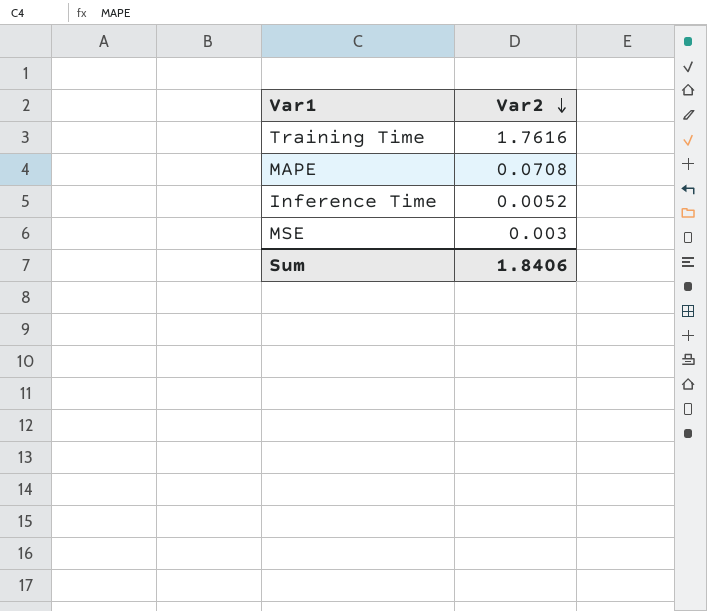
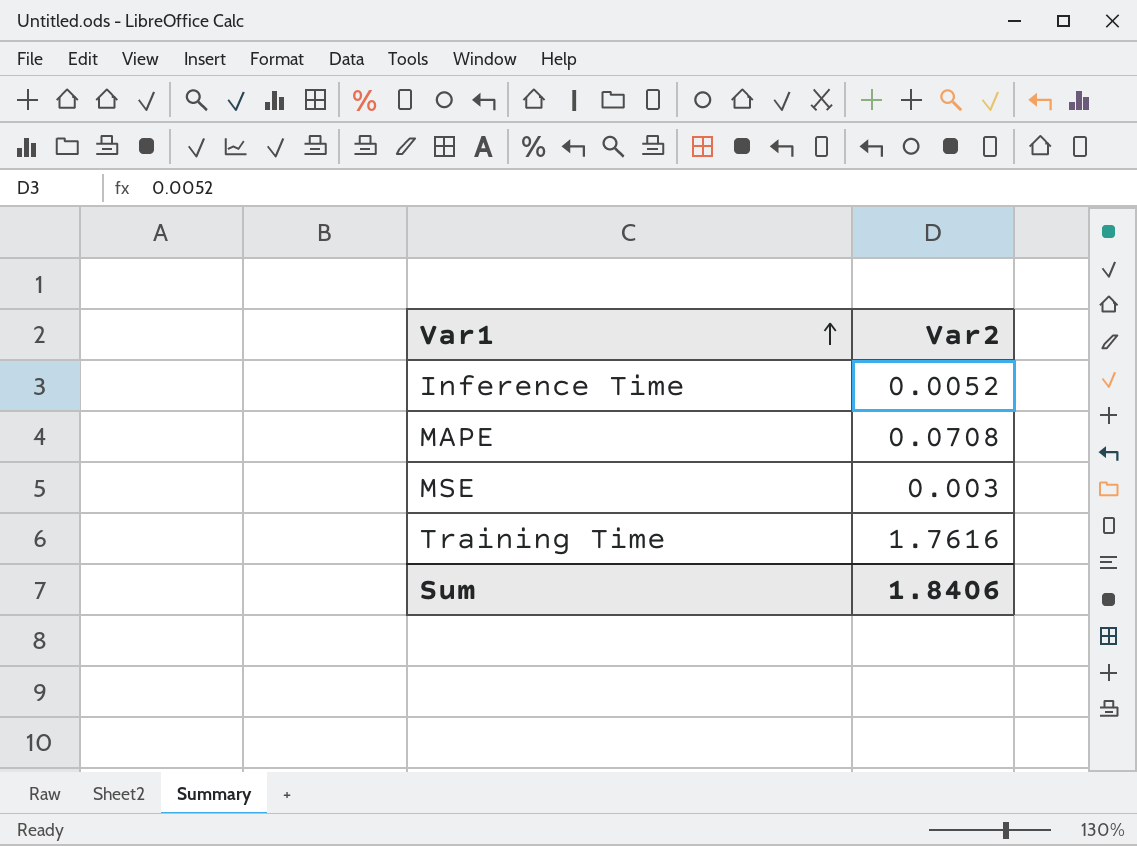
row order: Var2 descending -> Var1 ascending

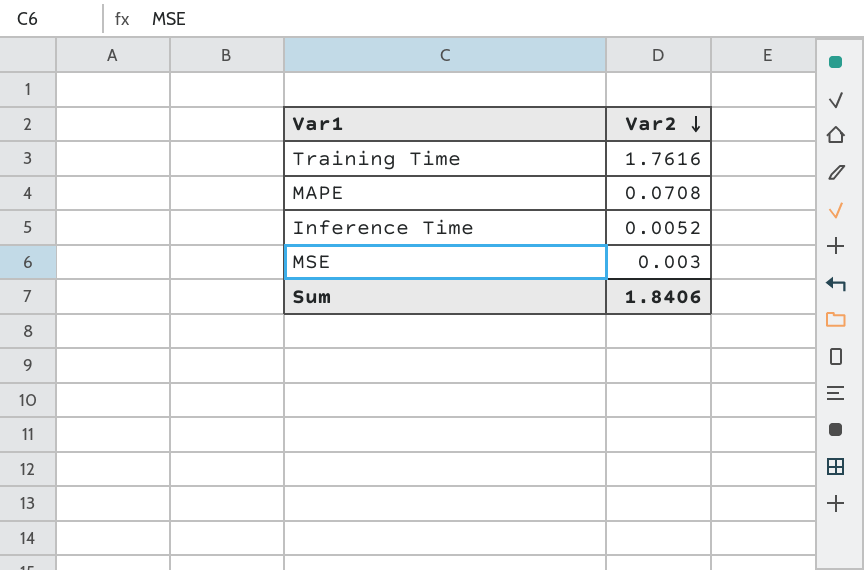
row order: Var1 ascending -> Var2 descending

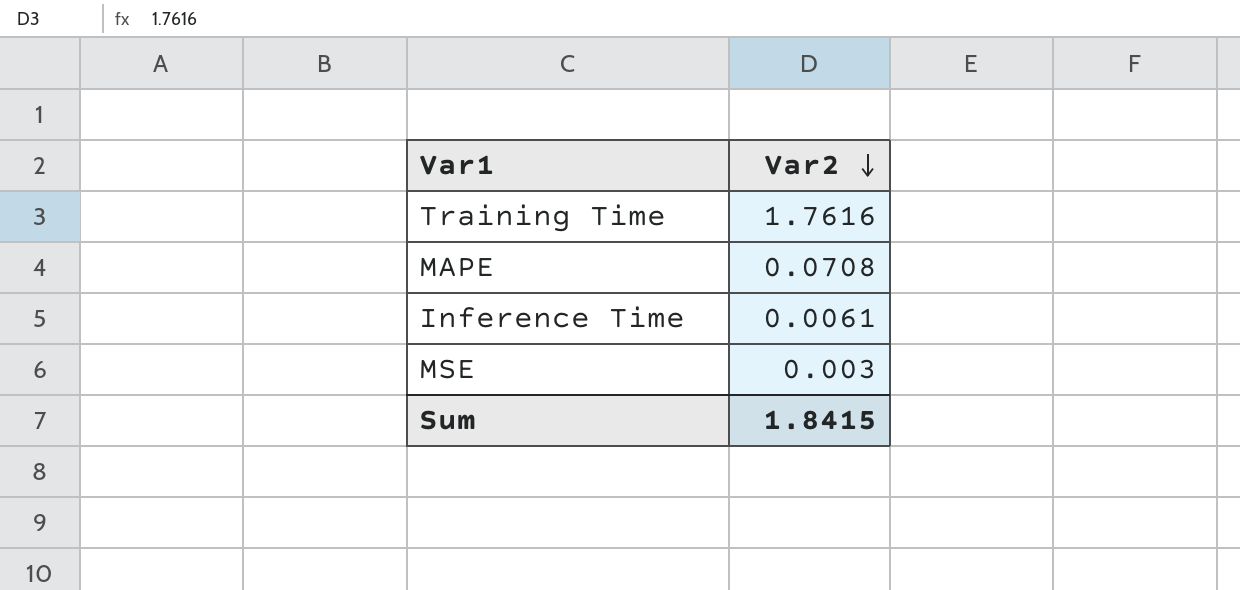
Inference Time | Var2: 0.0052 -> 0.0061
Sum | Var2: 1.8406 -> 1.8415

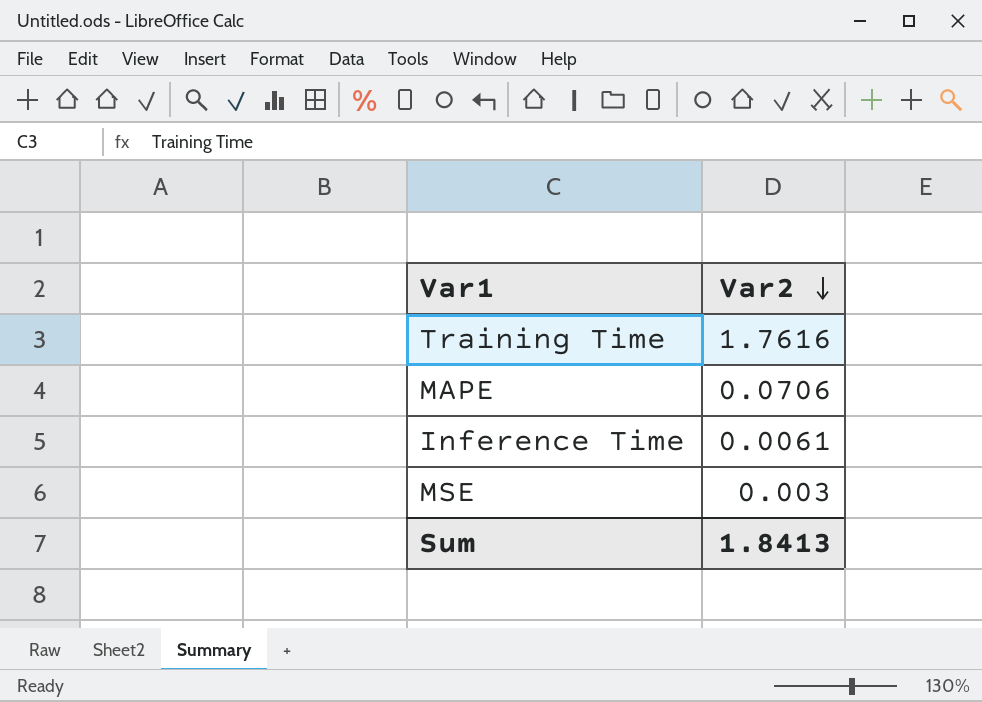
MAPE | Var2: 0.0708 -> 0.0706
Sum | Var2: 1.8415 -> 1.8413

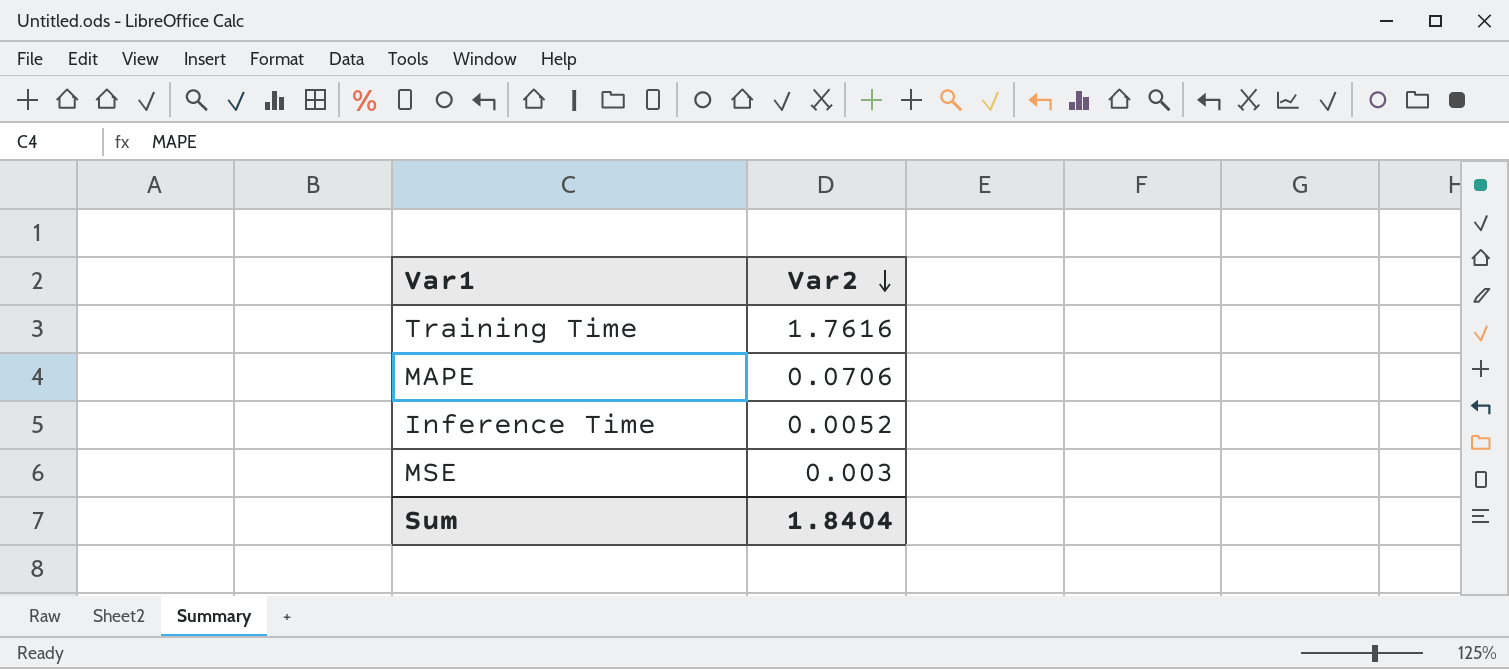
Inference Time | Var2: 0.0061 -> 0.0052
Sum | Var2: 1.8413 -> 1.8404

